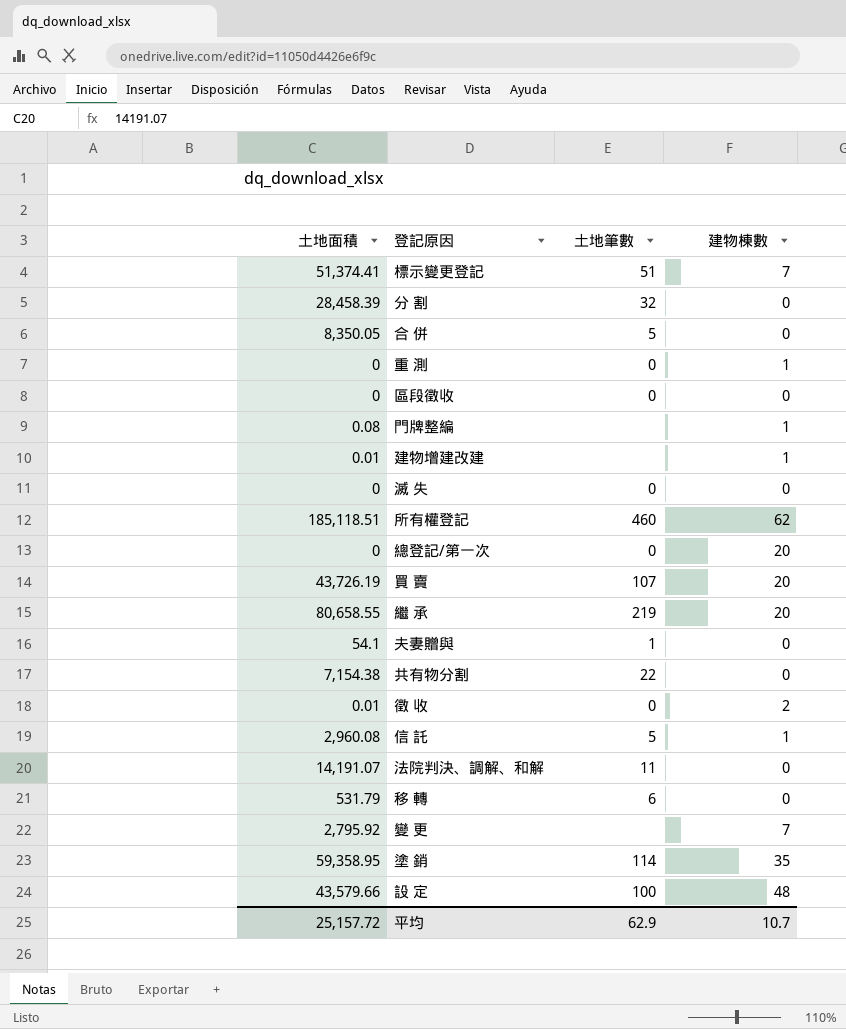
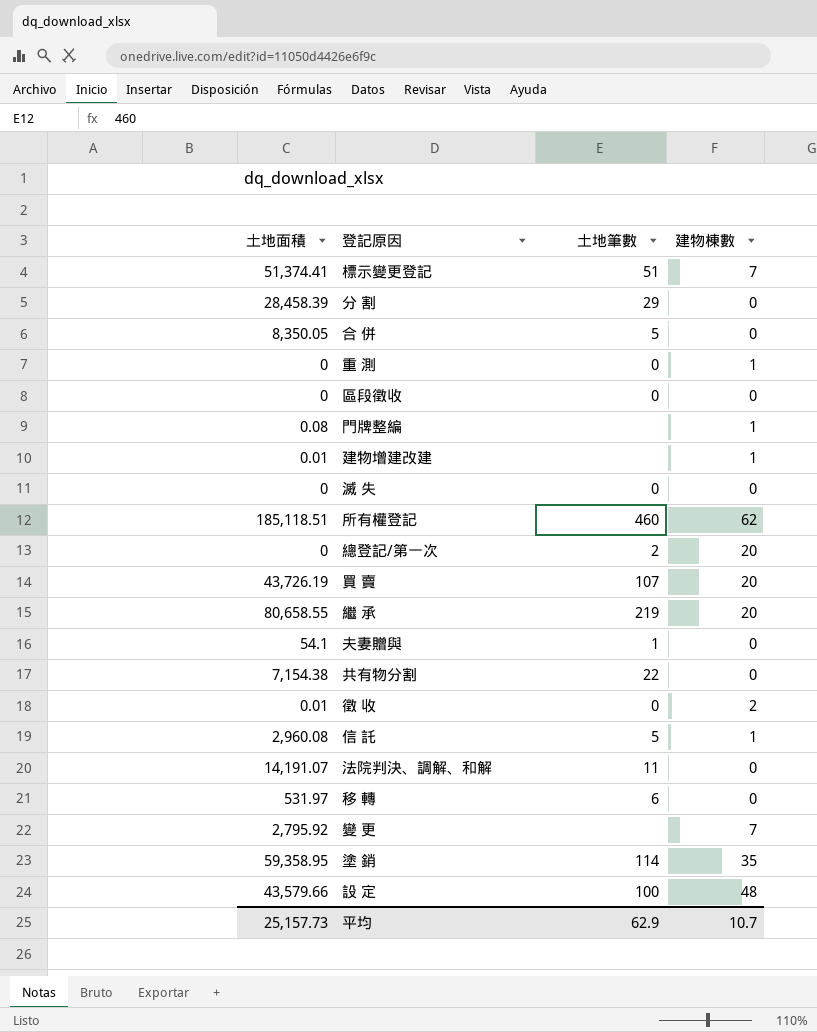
分 割 | 土地筆數: 32 -> 29
總登記/第一次 | 土地筆數: 0 -> 2
移 轉 | 土地面積: 531.79 -> 531.97
平均 | 土地面積: 25,157.72 -> 25,157.73

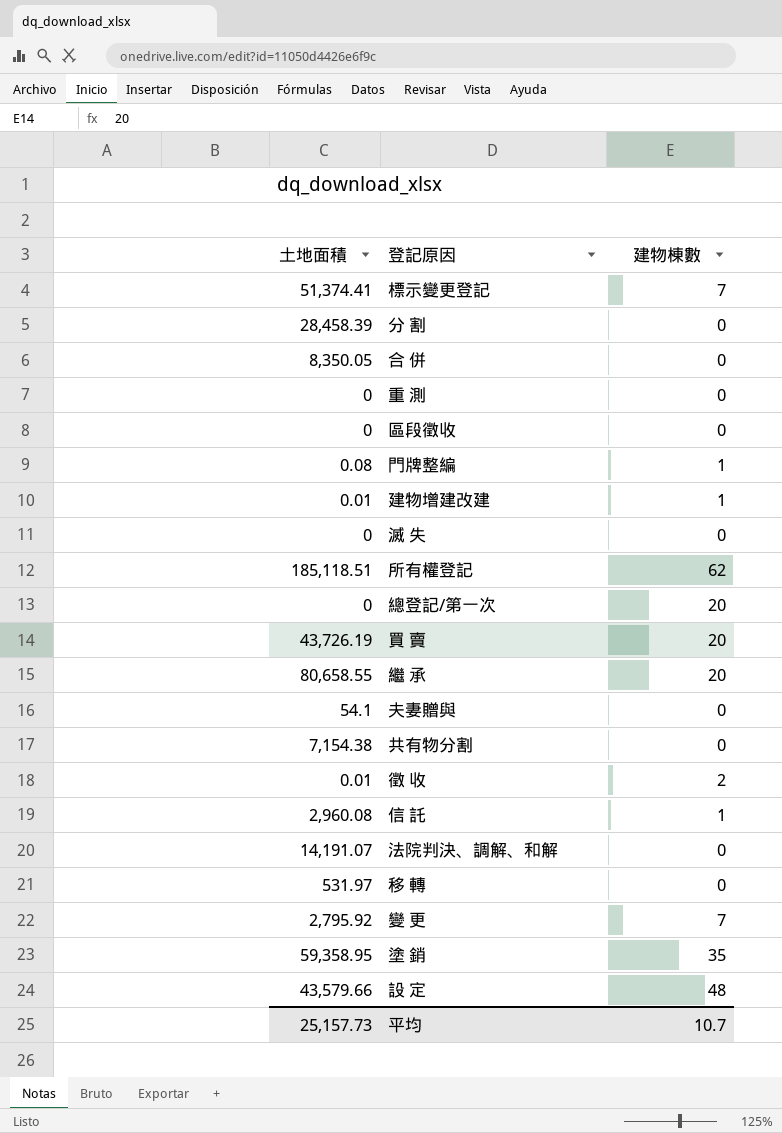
column 土地筆數 | position: 3 -> none
重 測 | 建物棟數: 1 -> 0

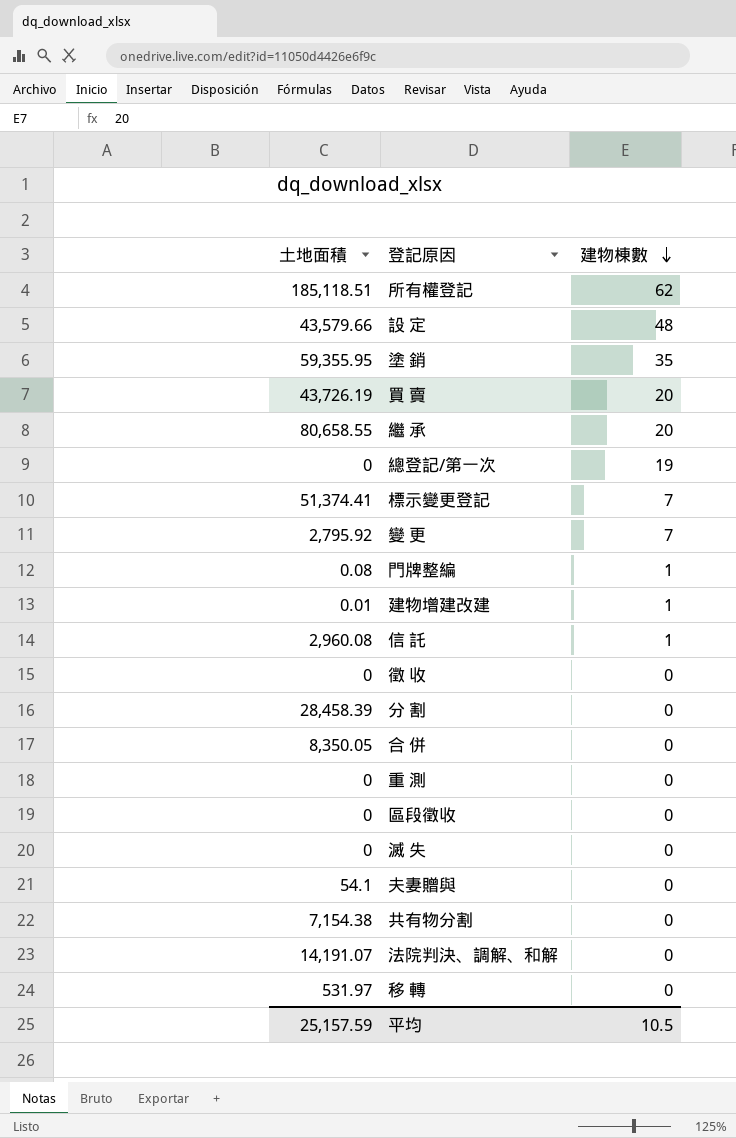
row order: none -> 建物棟數 descending
塗 銷 | 土地面積: 59,358.95 -> 59,355.95
總登記/第一次 | 建物棟數: 20 -> 19
徵 收 | 土地面積: 0.01 -> 0
徵 收 | 建物棟數: 2 -> 0
平均 | 土地面積: 25,157.73 -> 25,157.59
平均 | 建物棟數: 10.7 -> 10.5

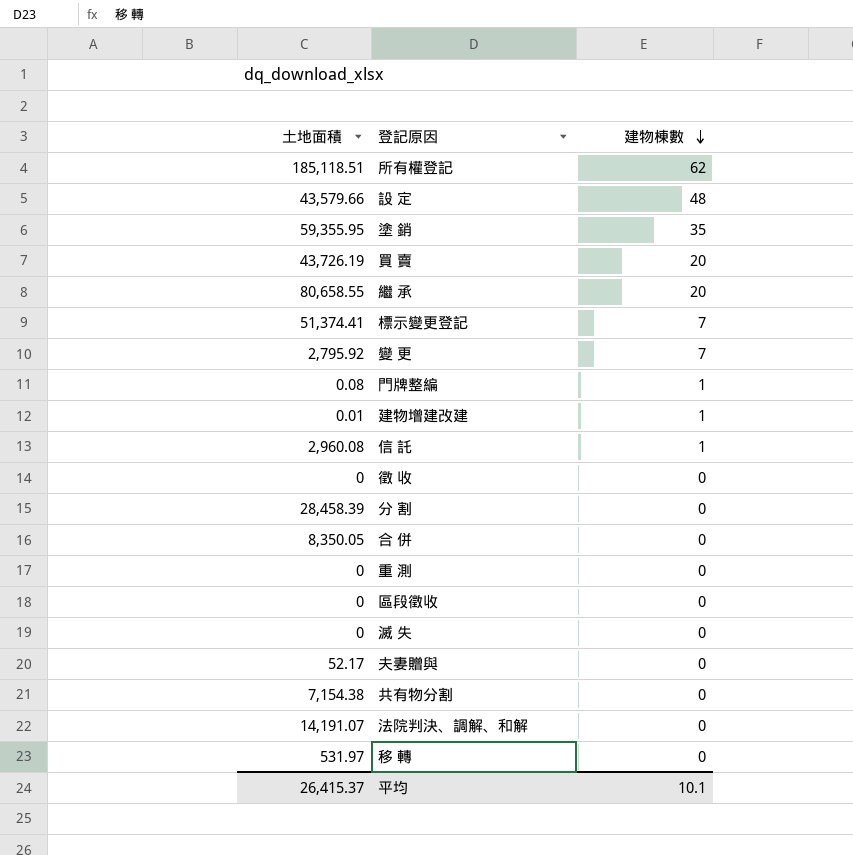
row 總登記/第一次: 0 | 19 -> none
夫妻贈與 | 土地面積: 54.1 -> 52.17
平均 | 土地面積: 25,157.59 -> 26,415.37
平均 | 建物棟數: 10.5 -> 10.1

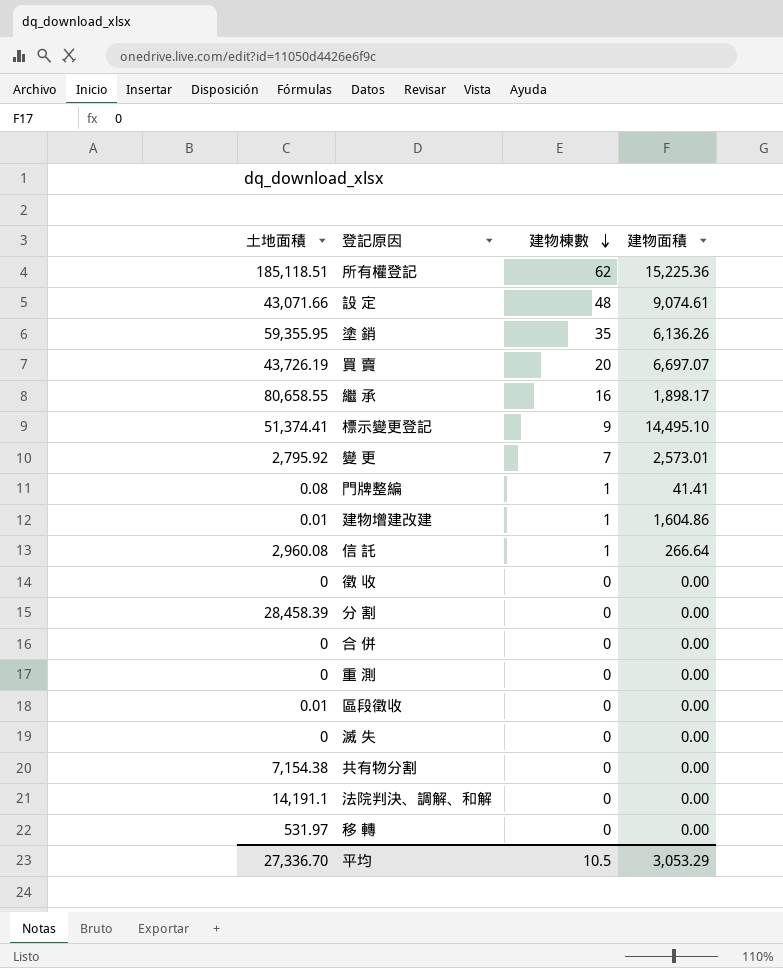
column 建物面積 | position: none -> 4
row 夫妻贈與: 52.17 | 0 -> none
設 定 | 土地面積: 43,579.66 -> 43,071.66
繼 承 | 建物棟數: 20 -> 16
標示變更登記 | 建物棟數: 7 -> 9
合 併 | 土地面積: 8,350.05 -> 0
區段徵收 | 土地面積: 0 -> 0.01
法院判決、調解、和解 | 土地面積: 14,191.07 -> 14,191.1
平均 | 土地面積: 26,415.37 -> 27,336.70
平均 | 建物棟數: 10.1 -> 10.5

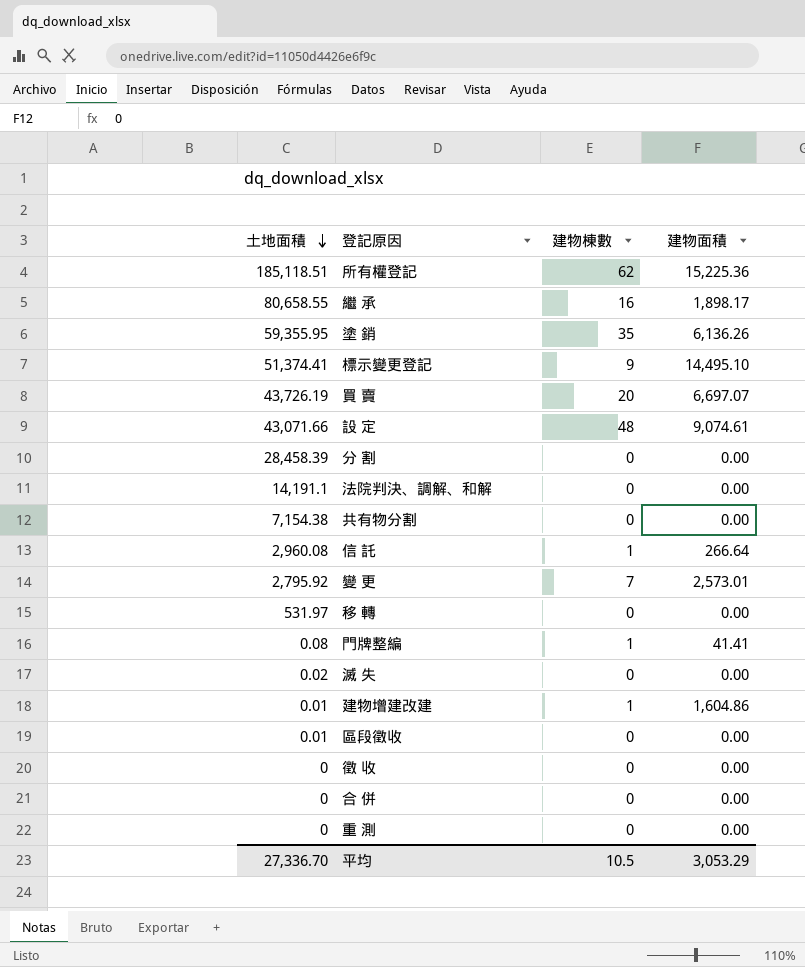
row order: 建物棟數 descending -> 土地面積 descending
滅 失 | 土地面積: 0 -> 0.02

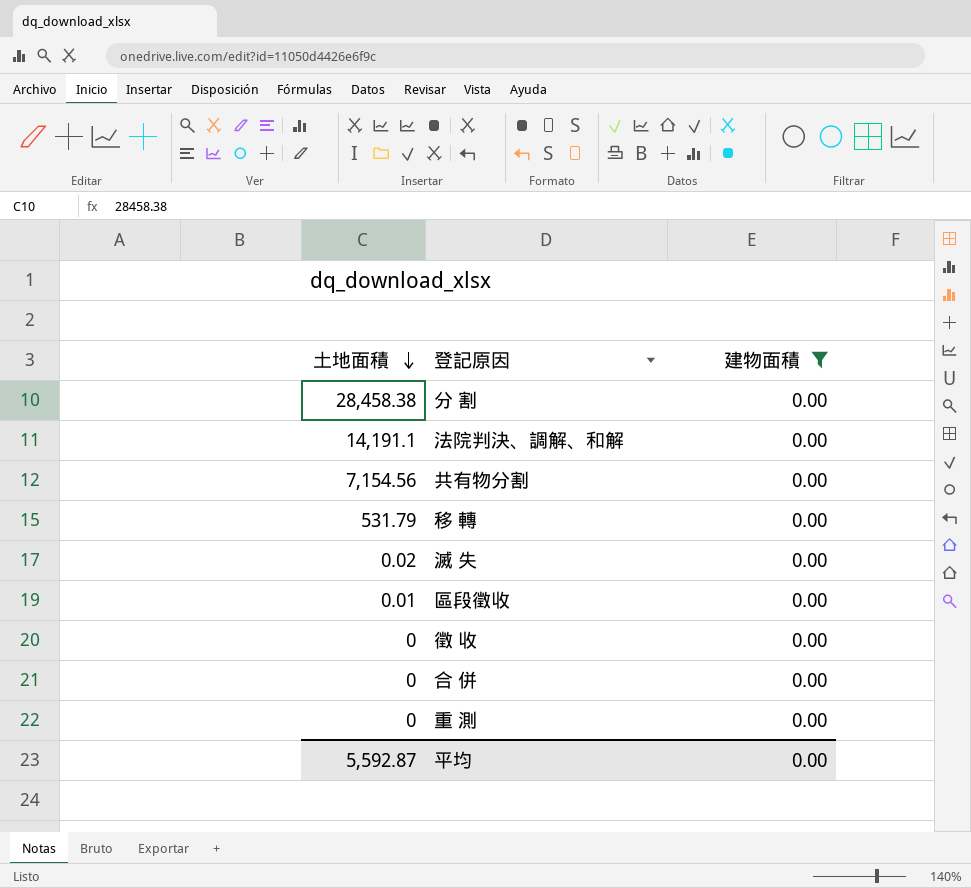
filter: none -> 建物面積 = 0.00
column 建物棟數 | position: 3 -> none
分 割 | 土地面積: 28,458.39 -> 28,458.38
共有物分割 | 土地面積: 7,154.38 -> 7,154.56
移 轉 | 土地面積: 531.97 -> 531.79
平均 | 土地面積: 27,336.70 -> 5,592.87
平均 | 建物面積: 3,053.29 -> 0.00

